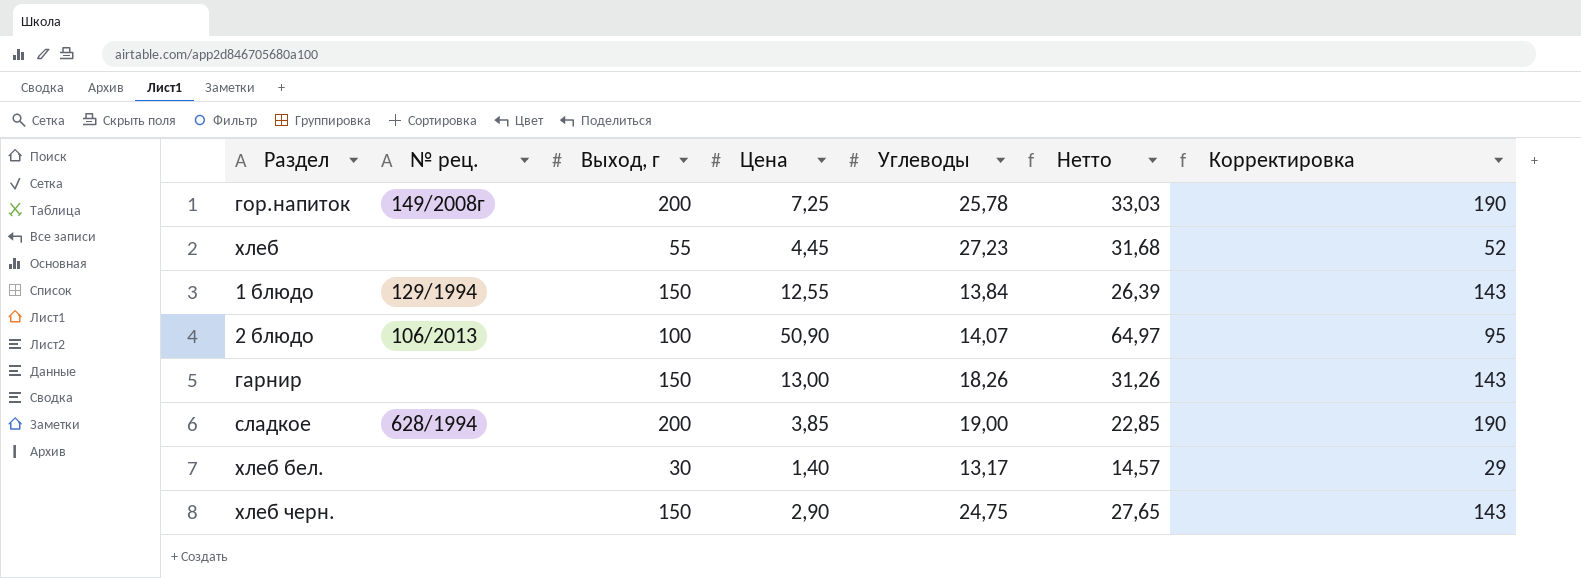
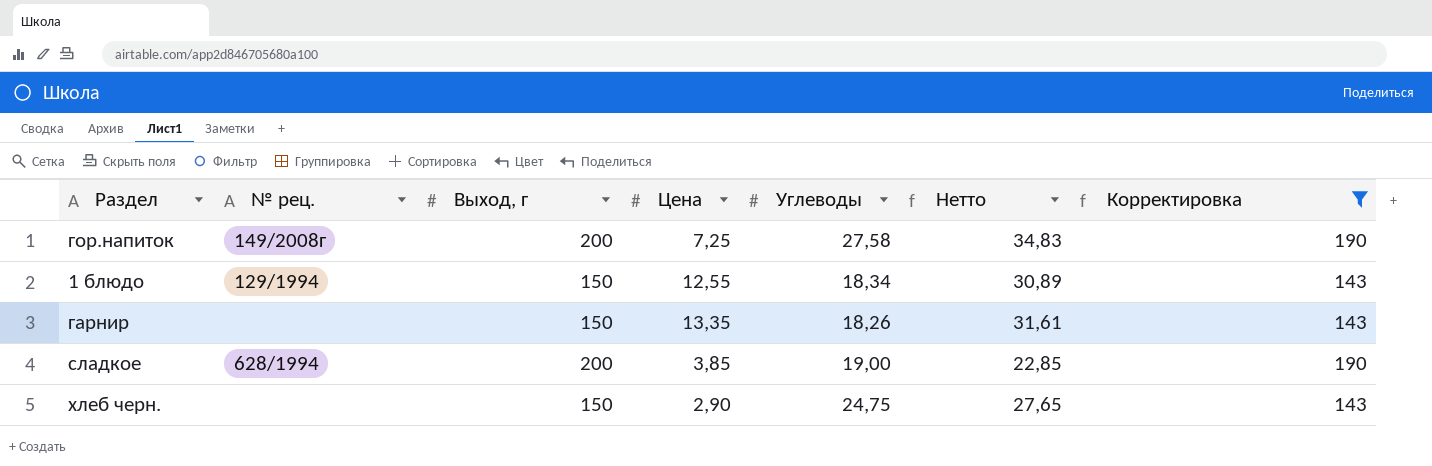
filter: none -> Корректировка >= 143
гор.напиток | Углеводы: 25,78 -> 27,58
гор.напиток | Нетто: 33,03 -> 34,83
1 блюдо | Углеводы: 13,84 -> 18,34
1 блюдо | Нетто: 26,39 -> 30,89
гарнир | Цена: 13,00 -> 13,35
гарнир | Нетто: 31,26 -> 31,61

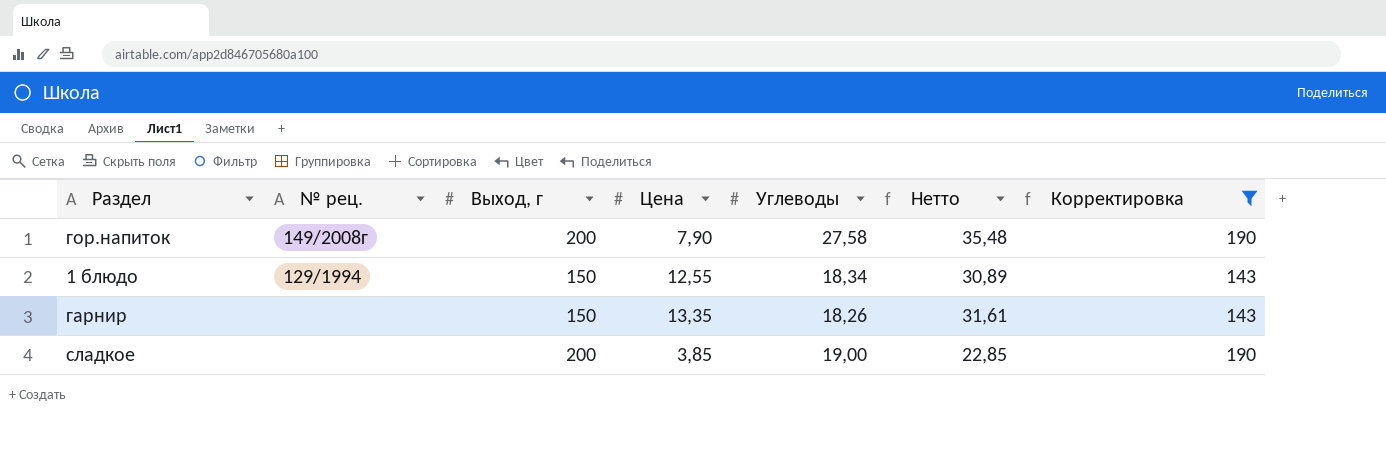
row хлеб черн.: none | 150 | 2,90 | 24,75 | 27,65 | 143 -> none
гор.напиток | Цена: 7,25 -> 7,90
гор.напиток | Нетто: 34,83 -> 35,48
сладкое | № рец.: 628/1994 -> none

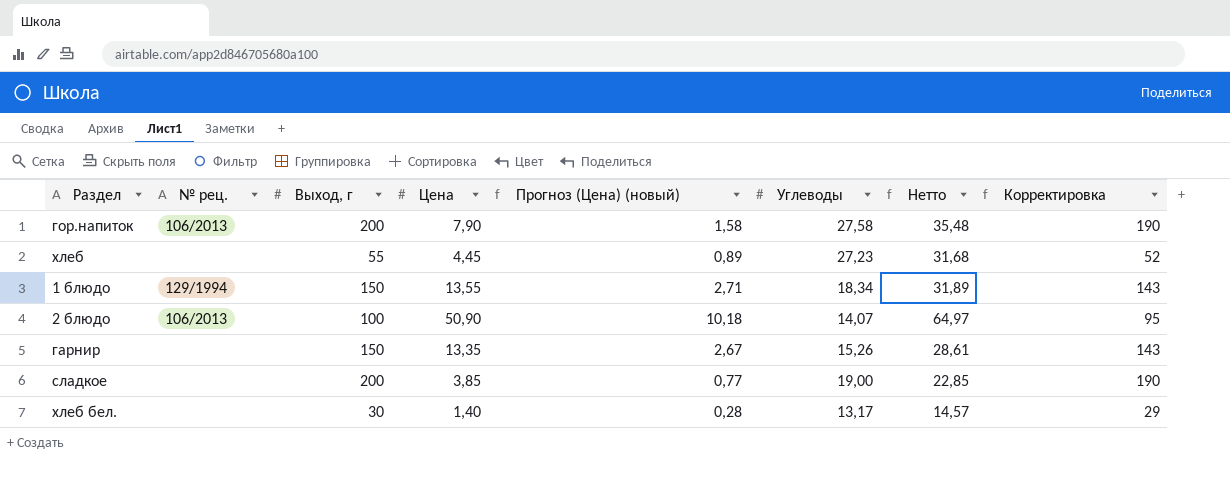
filter: Корректировка >= 143 -> none
column Прогноз (Цена) (новый) | formula: none -> [Цена] * 0,2
гор.напиток | № рец.: 149/2008г -> 106/2013
1 блюдо | Цена: 12,55 -> 13,55
1 блюдо | Нетто: 30,89 -> 31,89
гарнир | Углеводы: 18,26 -> 15,26
гарнир | Нетто: 31,61 -> 28,61

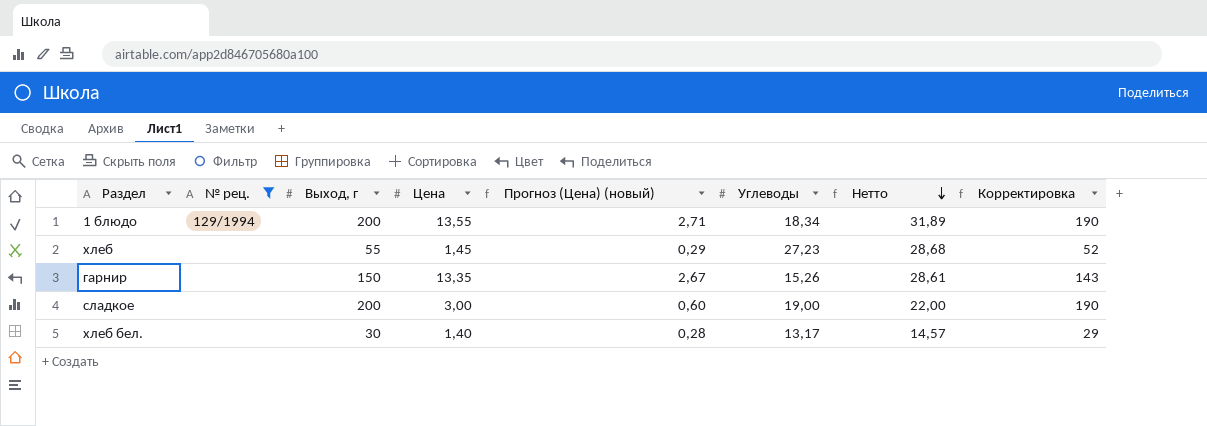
filter: none -> № рец. != 106/2013
row order: none -> Нетто descending
1 блюдо | Выход, г: 150 -> 200
1 блюдо | Корректировка: 143 -> 190
хлеб | Цена: 4,45 -> 1,45
хлеб | Прогноз (Цена) (новый): 0,89 -> 0,29
хлеб | Нетто: 31,68 -> 28,68
сладкое | Цена: 3,85 -> 3,00
сладкое | Прогноз (Цена) (новый): 0,77 -> 0,60
сладкое | Нетто: 22,85 -> 22,00

